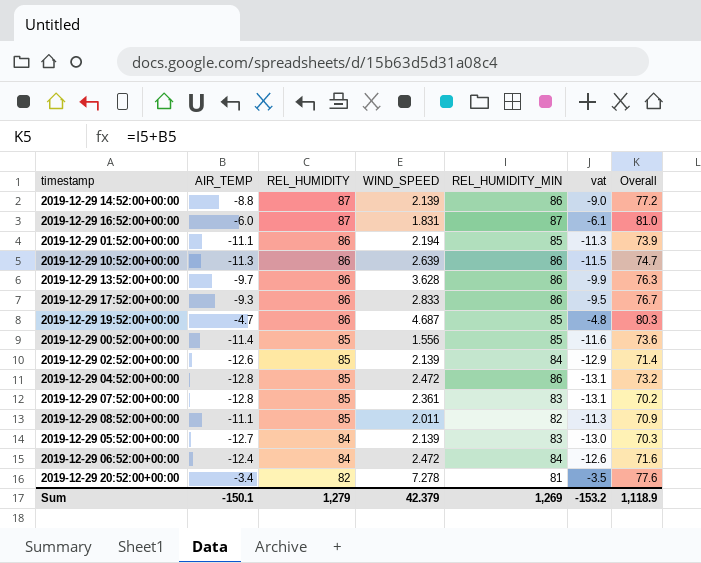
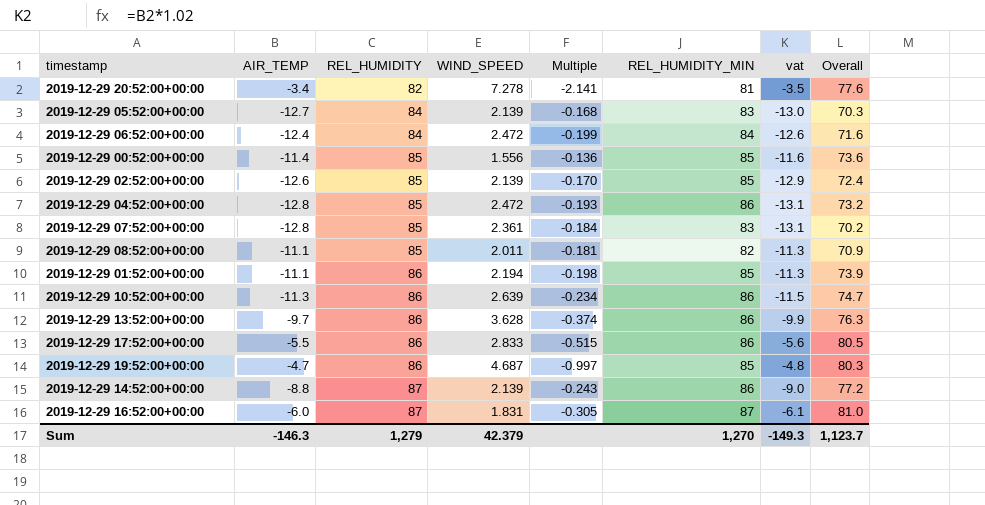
row order: REL_HUMIDITY descending -> REL_HUMIDITY ascending
column Multiple | formula: none -> [WIND_SPEED] / [AIR_TEMP]
2019-12-29 02:52:00+00:00 | REL_HUMIDITY_MIN: 84 -> 85
2019-12-29 02:52:00+00:00 | Overall: 71.4 -> 72.4
2019-12-29 17:52:00+00:00 | AIR_TEMP: -9.3 -> -5.5
2019-12-29 17:52:00+00:00 | vat: -9.5 -> -5.6
2019-12-29 17:52:00+00:00 | Overall: 76.7 -> 80.5
Sum | AIR_TEMP: -150.1 -> -146.3
Sum | REL_HUMIDITY_MIN: 1,269 -> 1,270
Sum | vat: -153.2 -> -149.3
Sum | Overall: 1,118.9 -> 1,123.7

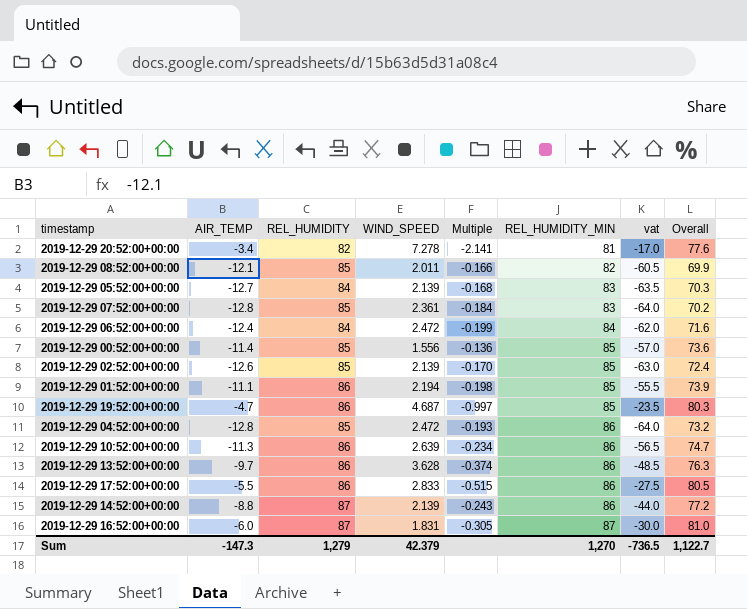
row order: REL_HUMIDITY ascending -> REL_HUMIDITY_MIN ascending
column vat | formula: [AIR_TEMP] * 1.02 -> [AIR_TEMP] * 5
2019-12-29 08:52:00+00:00 | AIR_TEMP: -11.1 -> -12.1
2019-12-29 08:52:00+00:00 | Multiple: -0.181 -> -0.166
2019-12-29 08:52:00+00:00 | Overall: 70.9 -> 69.9
Sum | AIR_TEMP: -146.3 -> -147.3
Sum | vat: -149.3 -> -736.5
Sum | Overall: 1,123.7 -> 1,122.7

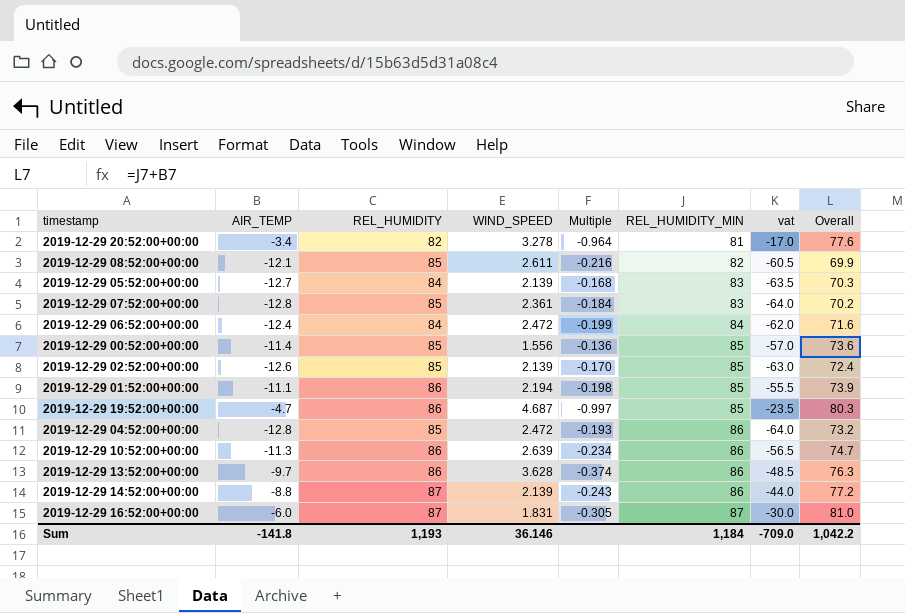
row 2019-12-29 17:52:00+00:00: -5.5 | 86 | 2.833 | -0.515 | 86 | -27.5 | 80.5 -> none
2019-12-29 20:52:00+00:00 | WIND_SPEED: 7.278 -> 3.278
2019-12-29 20:52:00+00:00 | Multiple: -2.141 -> -0.964
2019-12-29 08:52:00+00:00 | WIND_SPEED: 2.011 -> 2.611
2019-12-29 08:52:00+00:00 | Multiple: -0.166 -> -0.216
Sum | AIR_TEMP: -147.3 -> -141.8
Sum | REL_HUMIDITY: 1,279 -> 1,193
Sum | WIND_SPEED: 42.379 -> 36.146
Sum | REL_HUMIDITY_MIN: 1,270 -> 1,184
Sum | vat: -736.5 -> -709.0
Sum | Overall: 1,122.7 -> 1,042.2

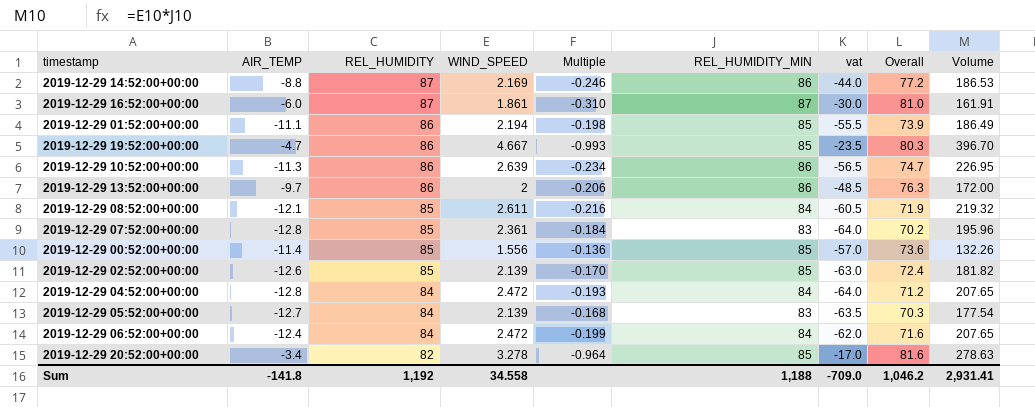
row order: REL_HUMIDITY_MIN ascending -> REL_HUMIDITY descending
column Volume | formula: none -> [WIND_SPEED] * [REL_HUMIDITY_MIN]
2019-12-29 14:52:00+00:00 | WIND_SPEED: 2.139 -> 2.169
2019-12-29 14:52:00+00:00 | Multiple: -0.243 -> -0.246
2019-12-29 16:52:00+00:00 | WIND_SPEED: 1.831 -> 1.861
2019-12-29 16:52:00+00:00 | Multiple: -0.305 -> -0.310
2019-12-29 19:52:00+00:00 | WIND_SPEED: 4.687 -> 4.667
2019-12-29 19:52:00+00:00 | Multiple: -0.997 -> -0.993
2019-12-29 13:52:00+00:00 | WIND_SPEED: 3.628 -> 2
2019-12-29 13:52:00+00:00 | Multiple: -0.374 -> -0.206
2019-12-29 08:52:00+00:00 | REL_HUMIDITY_MIN: 82 -> 84
2019-12-29 08:52:00+00:00 | Overall: 69.9 -> 71.9
2019-12-29 04:52:00+00:00 | REL_HUMIDITY: 85 -> 84
2019-12-29 04:52:00+00:00 | REL_HUMIDITY_MIN: 86 -> 84
2019-12-29 04:52:00+00:00 | Overall: 73.2 -> 71.2
2019-12-29 20:52:00+00:00 | REL_HUMIDITY_MIN: 81 -> 85
2019-12-29 20:52:00+00:00 | Overall: 77.6 -> 81.6
Sum | REL_HUMIDITY: 1,193 -> 1,192
Sum | WIND_SPEED: 36.146 -> 34.558
Sum | REL_HUMIDITY_MIN: 1,184 -> 1,188
Sum | Overall: 1,042.2 -> 1,046.2

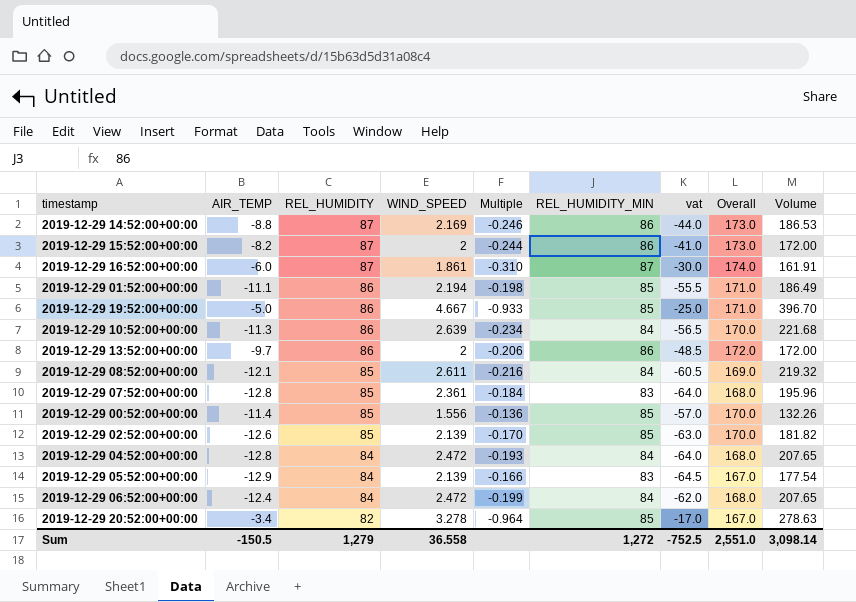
column Overall | formula: [AIR_TEMP] + [REL_HUMIDITY_MIN] -> [REL_HUMIDITY] + [REL_HUMIDITY_MIN]
row 2019-12-29 15:52:00+00:00: none -> -8.2 | 87 | 2 | -0.244 | 86 | -41.0 | 173.0 | 172.00
2019-12-29 19:52:00+00:00 | AIR_TEMP: -4.7 -> -5.0
2019-12-29 19:52:00+00:00 | Multiple: -0.993 -> -0.933
2019-12-29 19:52:00+00:00 | vat: -23.5 -> -25.0
2019-12-29 10:52:00+00:00 | REL_HUMIDITY_MIN: 86 -> 84
2019-12-29 10:52:00+00:00 | Volume: 226.95 -> 221.68
2019-12-29 05:52:00+00:00 | AIR_TEMP: -12.7 -> -12.9
2019-12-29 05:52:00+00:00 | Multiple: -0.168 -> -0.166
2019-12-29 05:52:00+00:00 | vat: -63.5 -> -64.5
Sum | AIR_TEMP: -141.8 -> -150.5
Sum | REL_HUMIDITY: 1,192 -> 1,279
Sum | WIND_SPEED: 34.558 -> 36.558
Sum | REL_HUMIDITY_MIN: 1,188 -> 1,272
Sum | vat: -709.0 -> -752.5
Sum | Overall: 1,046.2 -> 2,551.0
Sum | Volume: 2,931.41 -> 3,098.14

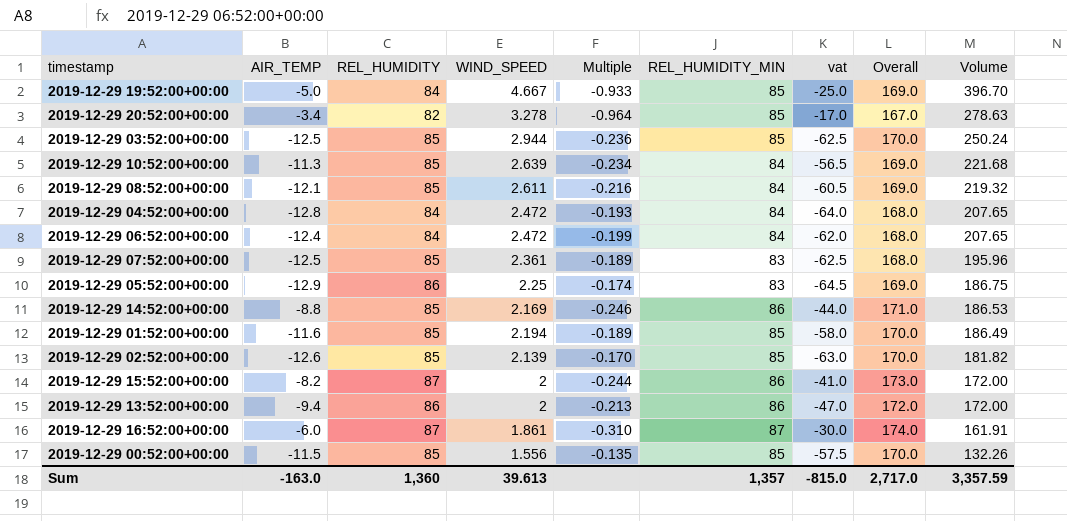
row order: REL_HUMIDITY descending -> Volume descending
2019-12-29 19:52:00+00:00 | REL_HUMIDITY: 86 -> 84
2019-12-29 19:52:00+00:00 | Overall: 171.0 -> 169.0
row 2019-12-29 03:52:00+00:00: none -> -12.5 | 85 | 2.944 | -0.236 | 85 | -62.5 | 170.0 | 250.24
2019-12-29 10:52:00+00:00 | REL_HUMIDITY: 86 -> 85
2019-12-29 10:52:00+00:00 | Overall: 170.0 -> 169.0
2019-12-29 07:52:00+00:00 | AIR_TEMP: -12.8 -> -12.5
2019-12-29 07:52:00+00:00 | Multiple: -0.184 -> -0.189
2019-12-29 07:52:00+00:00 | vat: -64.0 -> -62.5
2019-12-29 05:52:00+00:00 | REL_HUMIDITY: 84 -> 86
2019-12-29 05:52:00+00:00 | WIND_SPEED: 2.139 -> 2.25
2019-12-29 05:52:00+00:00 | Multiple: -0.166 -> -0.174
2019-12-29 05:52:00+00:00 | Overall: 167.0 -> 169.0
2019-12-29 05:52:00+00:00 | Volume: 177.54 -> 186.75
2019-12-29 14:52:00+00:00 | REL_HUMIDITY: 87 -> 85
2019-12-29 14:52:00+00:00 | Overall: 173.0 -> 171.0
2019-12-29 01:52:00+00:00 | AIR_TEMP: -11.1 -> -11.6
2019-12-29 01:52:00+00:00 | REL_HUMIDITY: 86 -> 85
2019-12-29 01:52:00+00:00 | Multiple: -0.198 -> -0.189
2019-12-29 01:52:00+00:00 | vat: -55.5 -> -58.0
2019-12-29 01:52:00+00:00 | Overall: 171.0 -> 170.0
2019-12-29 13:52:00+00:00 | AIR_TEMP: -9.7 -> -9.4
2019-12-29 13:52:00+00:00 | Multiple: -0.206 -> -0.213
2019-12-29 13:52:00+00:00 | vat: -48.5 -> -47.0
2019-12-29 00:52:00+00:00 | AIR_TEMP: -11.4 -> -11.5
2019-12-29 00:52:00+00:00 | Multiple: -0.136 -> -0.135
2019-12-29 00:52:00+00:00 | vat: -57.0 -> -57.5
Sum | AIR_TEMP: -150.5 -> -163.0
Sum | REL_HUMIDITY: 1,279 -> 1,360
Sum | WIND_SPEED: 36.558 -> 39.613
Sum | REL_HUMIDITY_MIN: 1,272 -> 1,357
Sum | vat: -752.5 -> -815.0
Sum | Overall: 2,551.0 -> 2,717.0
Sum | Volume: 3,098.14 -> 3,357.59

